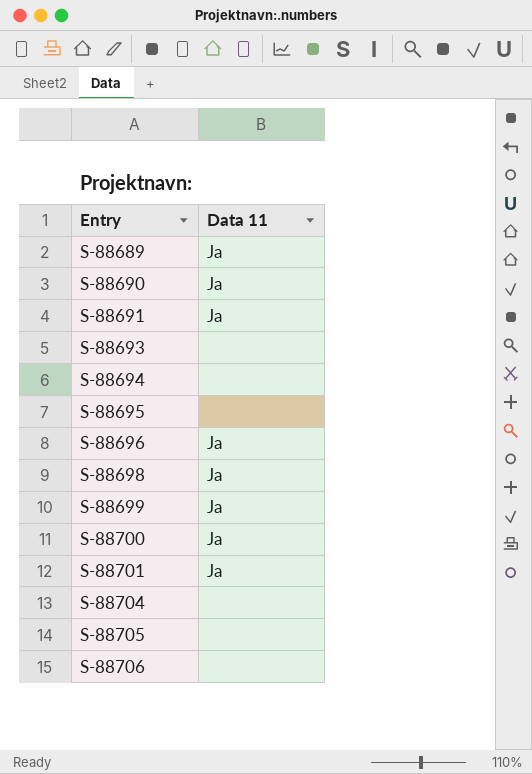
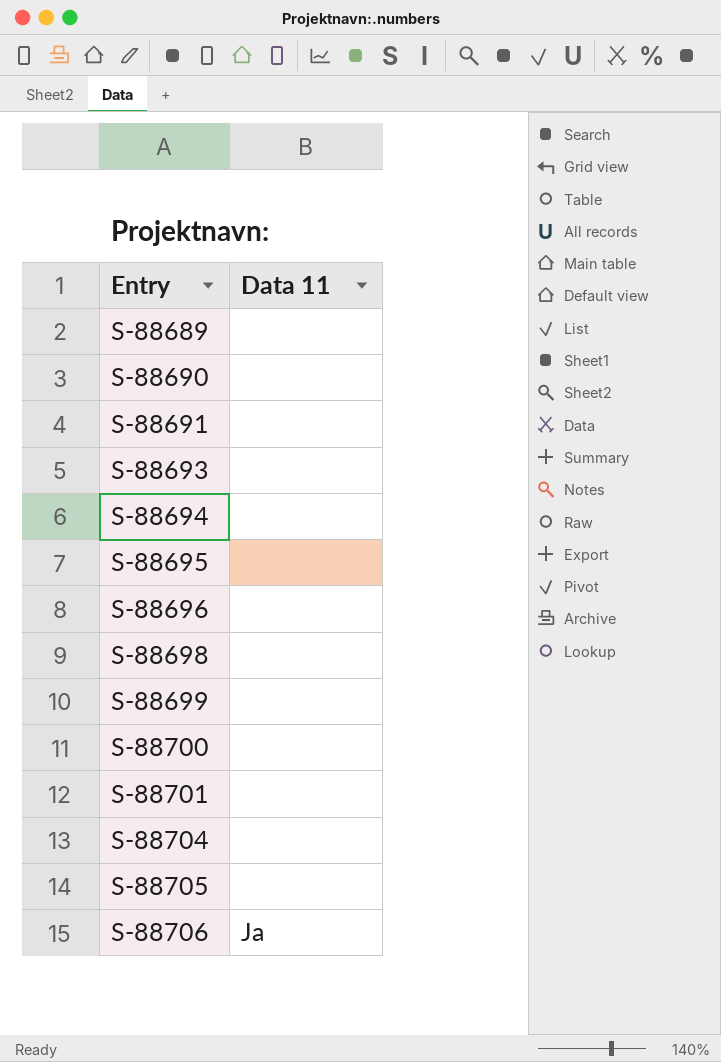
S-88689 | Data 11: Ja -> none
S-88690 | Data 11: Ja -> none
S-88691 | Data 11: Ja -> none
S-88696 | Data 11: Ja -> none
S-88698 | Data 11: Ja -> none
S-88699 | Data 11: Ja -> none
S-88700 | Data 11: Ja -> none
S-88701 | Data 11: Ja -> none
S-88706 | Data 11: none -> Ja

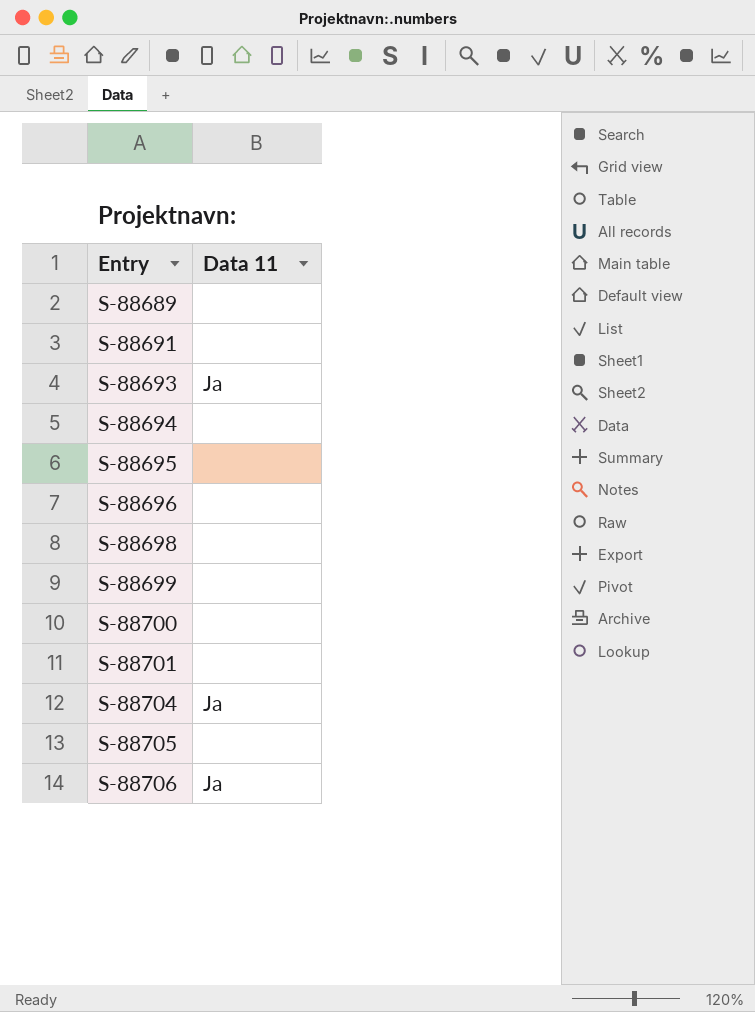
row S-88690: none -> none
S-88693 | Data 11: none -> Ja
S-88704 | Data 11: none -> Ja

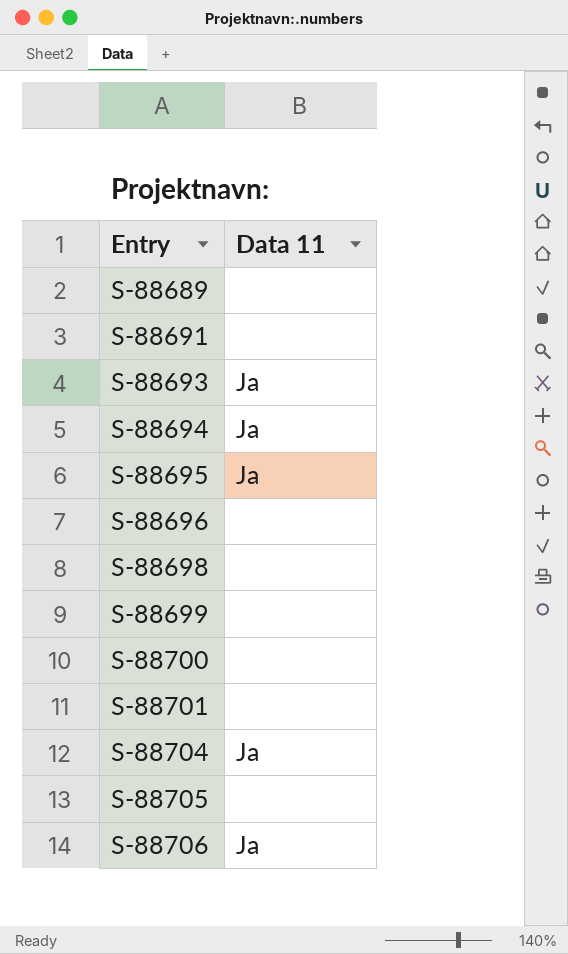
S-88694 | Data 11: none -> Ja
S-88695 | Data 11: none -> Ja

